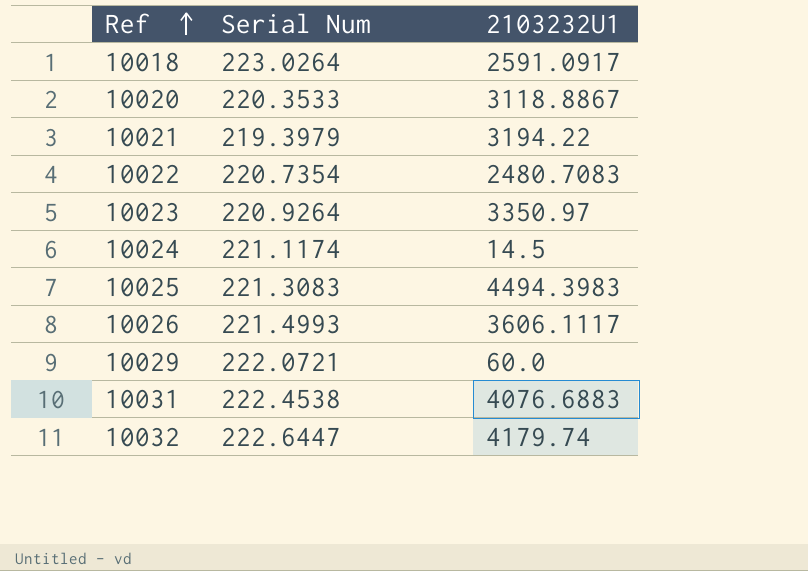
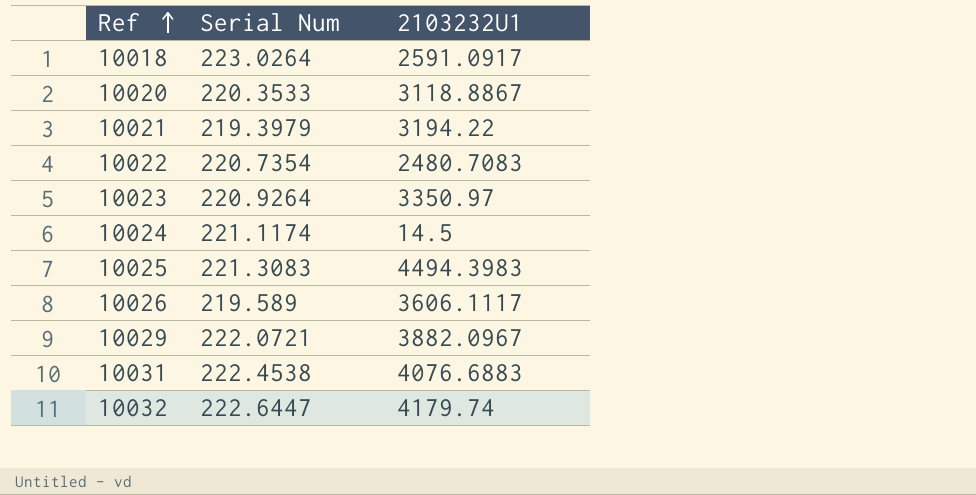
10026 | Serial Num: 221.4993 -> 219.589
10029 | 2103232U1: 60.0 -> 3882.0967

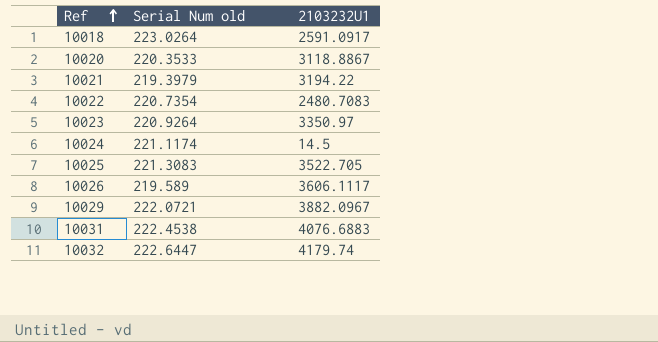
column name: Serial Num -> Serial Num old
10025 | 2103232U1: 4494.3983 -> 3522.705

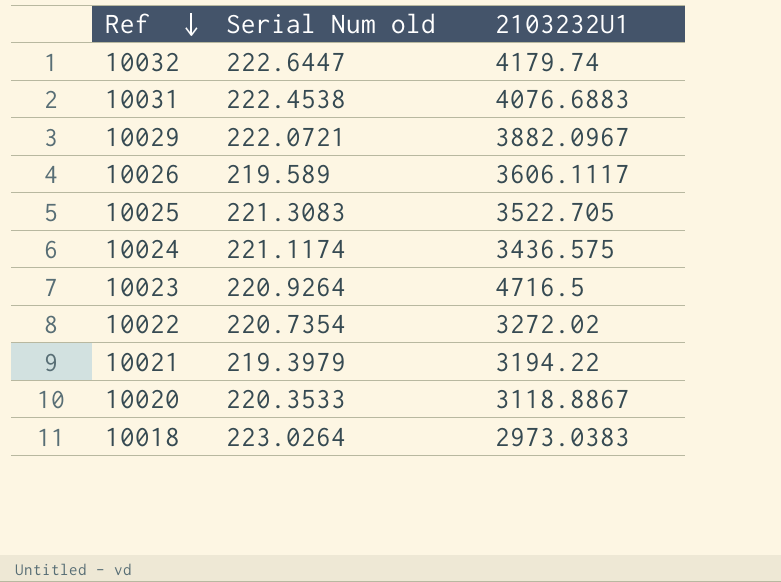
row order: Ref ascending -> Ref descending
10024 | 2103232U1: 14.5 -> 3436.575
10023 | 2103232U1: 3350.97 -> 4716.5
10022 | 2103232U1: 2480.7083 -> 3272.02
10018 | 2103232U1: 2591.0917 -> 2973.0383

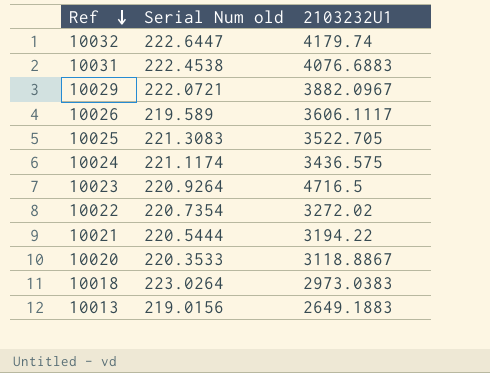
10021 | Serial Num old: 219.3979 -> 220.5444
row 10013: none -> 219.0156 | 2649.1883

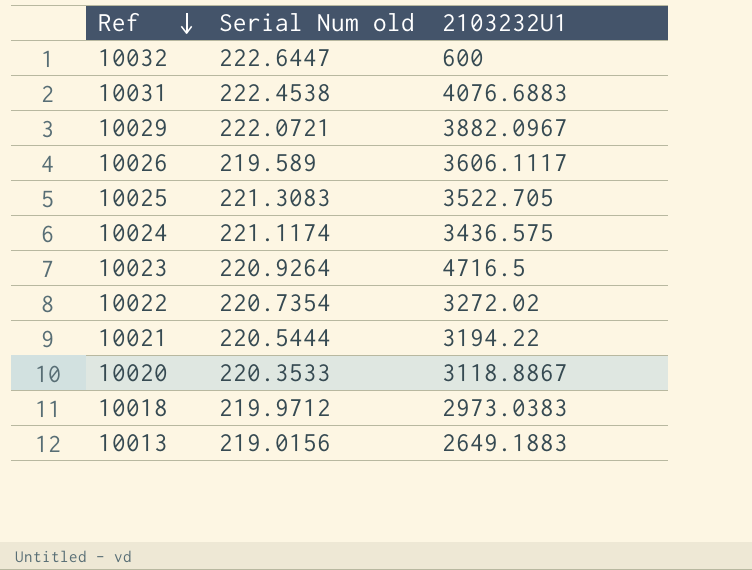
10032 | 2103232U1: 4179.74 -> 600
10018 | Serial Num old: 223.0264 -> 219.9712

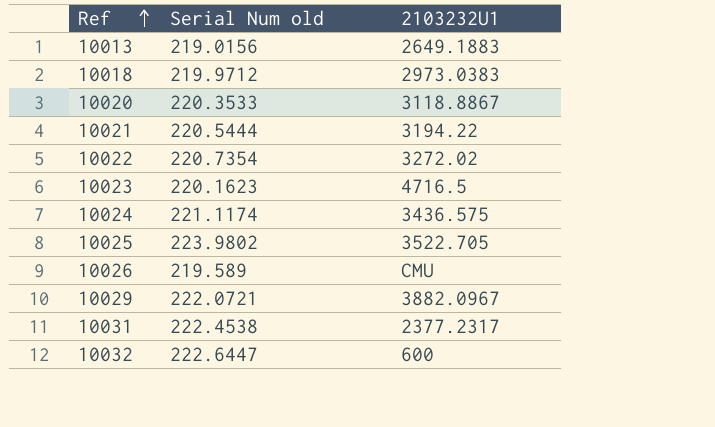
row order: Ref descending -> Ref ascending
10023 | Serial Num old: 220.9264 -> 220.1623
10025 | Serial Num old: 221.3083 -> 223.9802
10026 | 2103232U1: 3606.1117 -> CMU
10031 | 2103232U1: 4076.6883 -> 2377.2317

